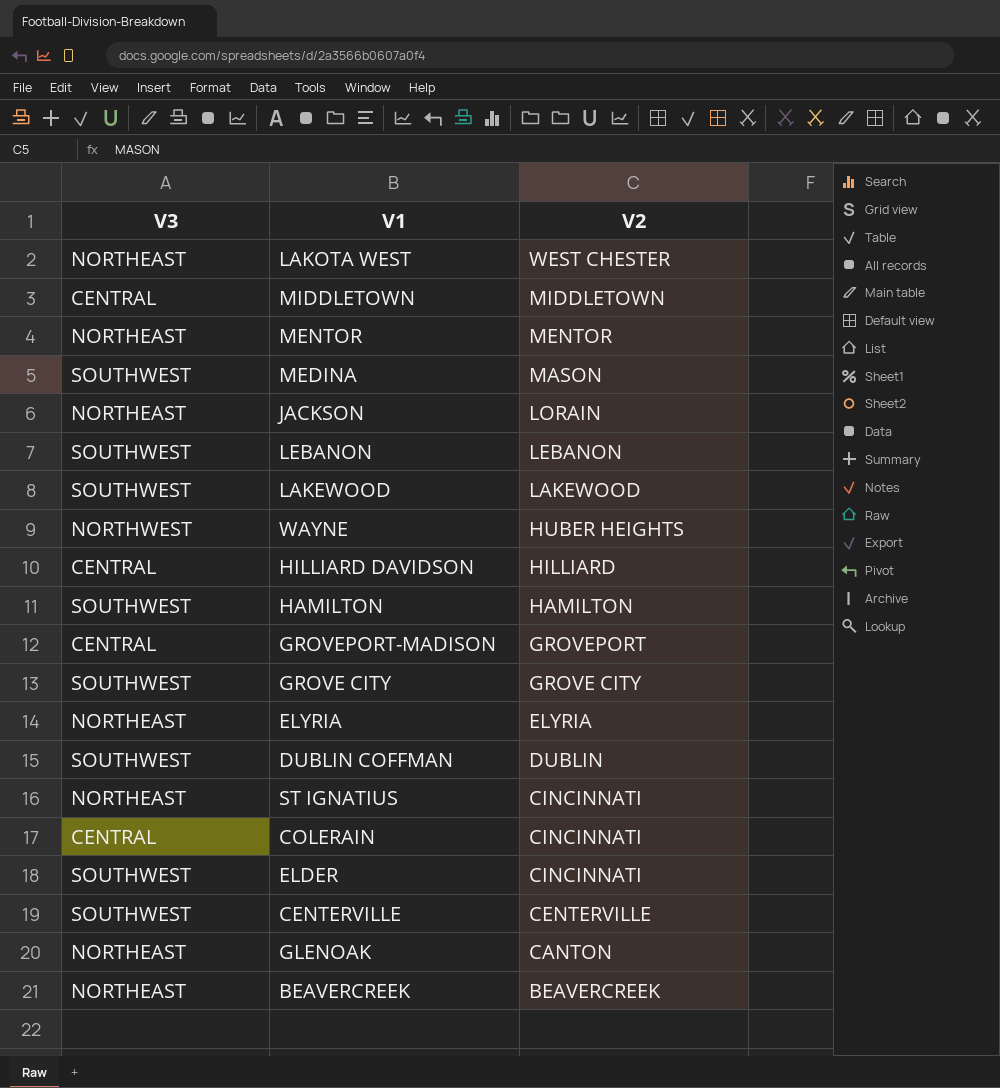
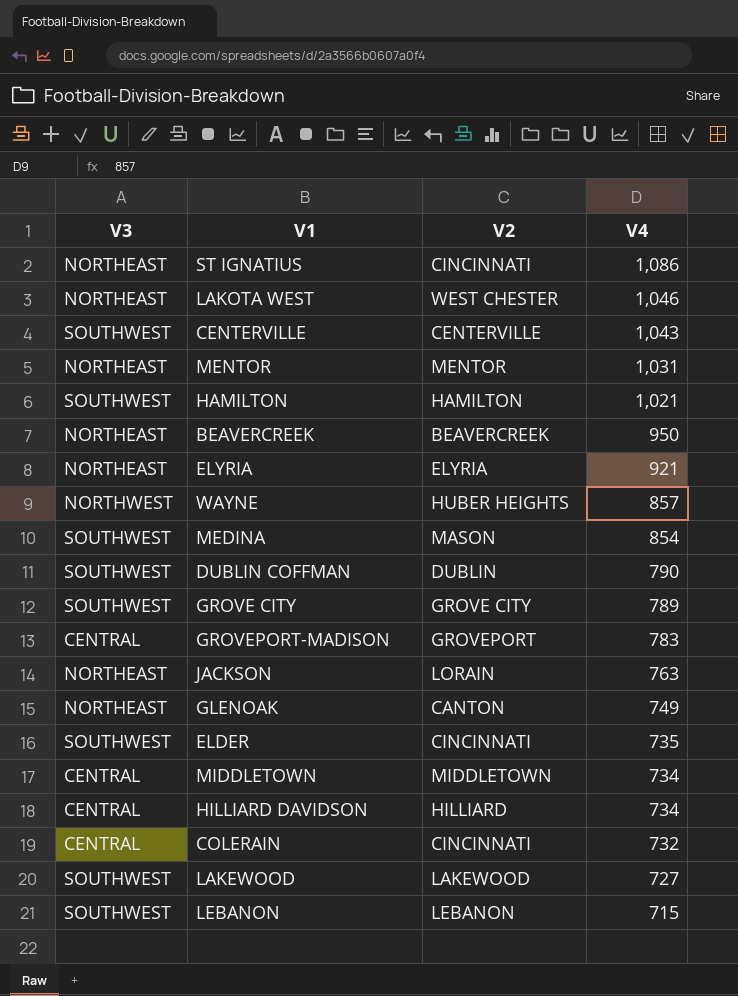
row order: V2 descending -> V4 descending
column V4 | position: none -> 4

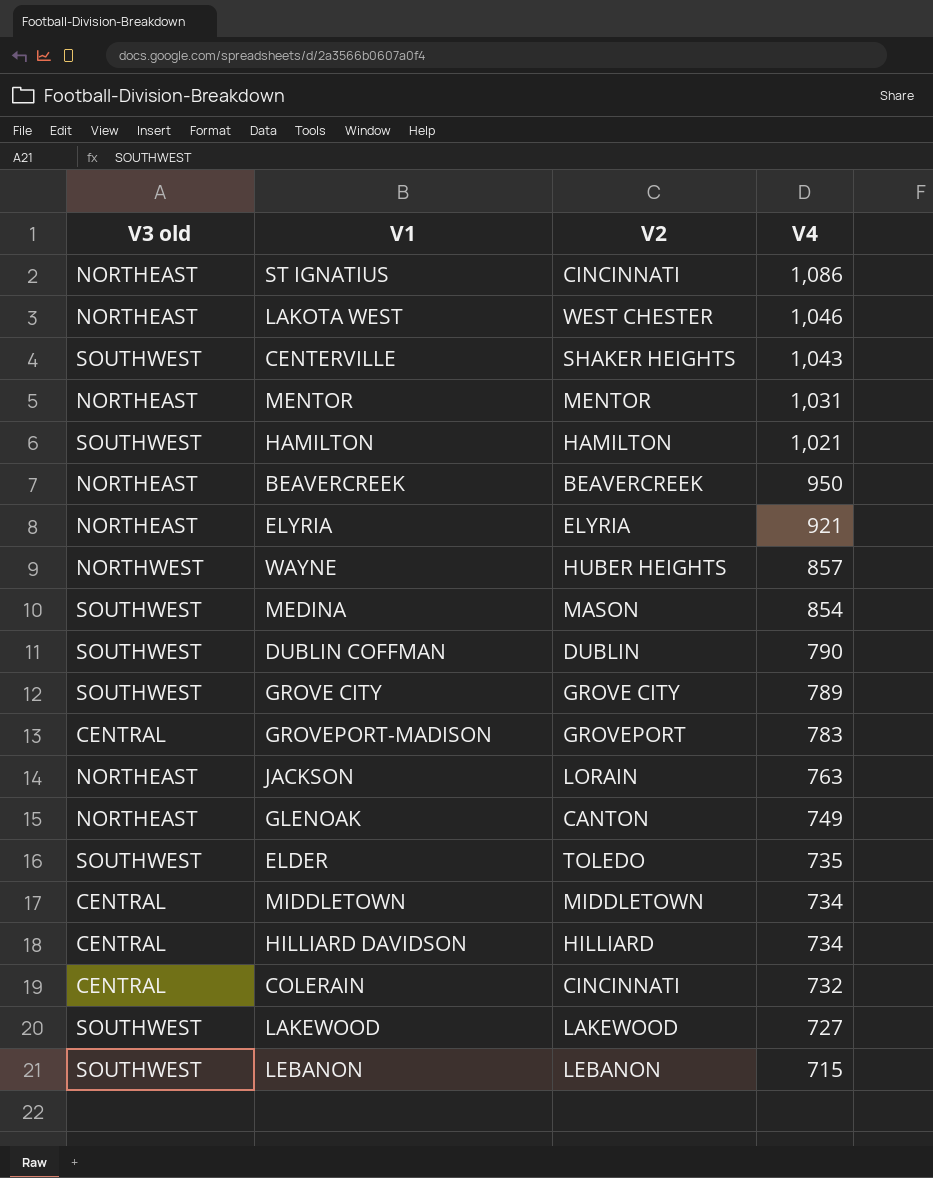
column name: V3 -> V3 old
CENTERVILLE | V2: CENTERVILLE -> SHAKER HEIGHTS
ELDER | V2: CINCINNATI -> TOLEDO

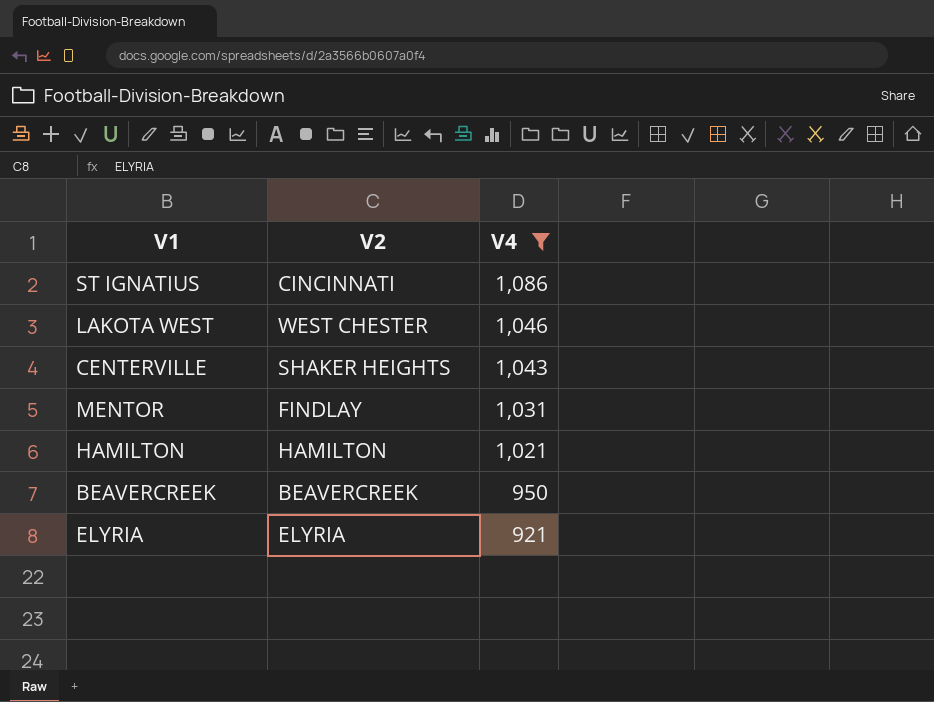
filter: none -> V4 >= 921
column V3 old | position: 1 -> none
MENTOR | V2: MENTOR -> FINDLAY

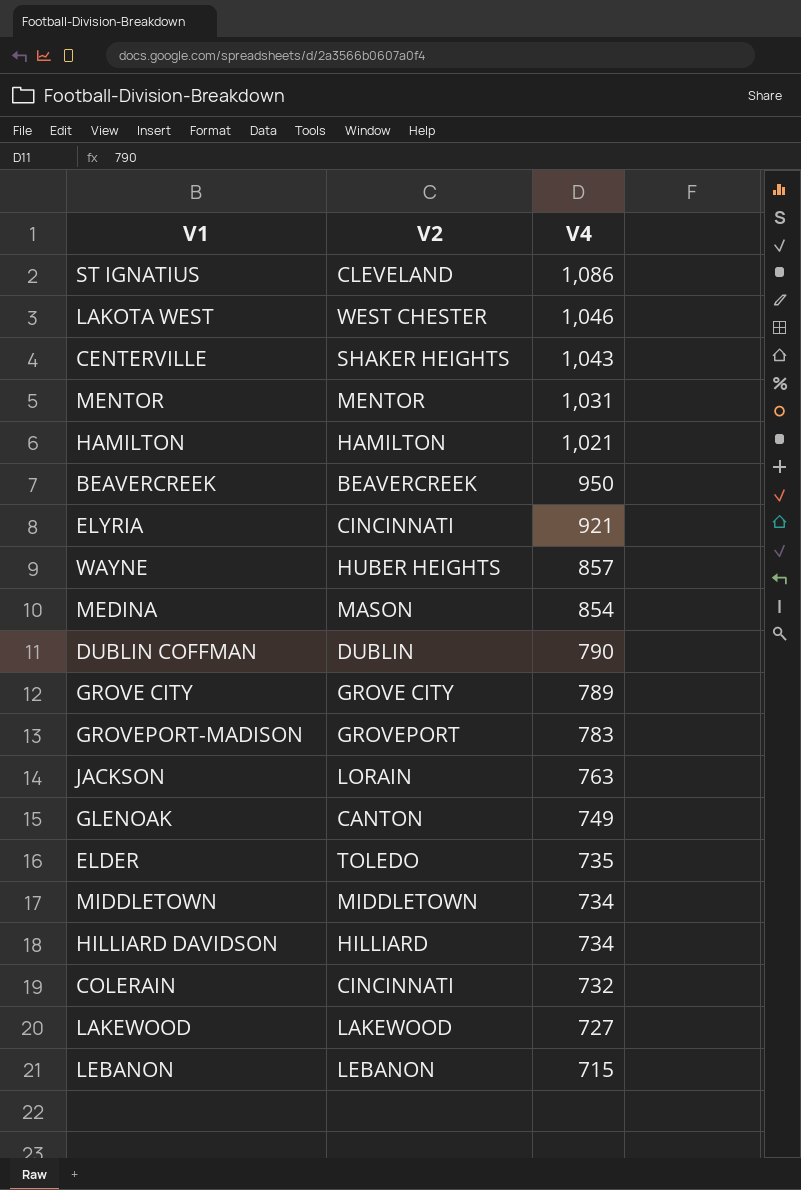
filter: V4 >= 921 -> none
ST IGNATIUS | V2: CINCINNATI -> CLEVELAND
MENTOR | V2: FINDLAY -> MENTOR
ELYRIA | V2: ELYRIA -> CINCINNATI

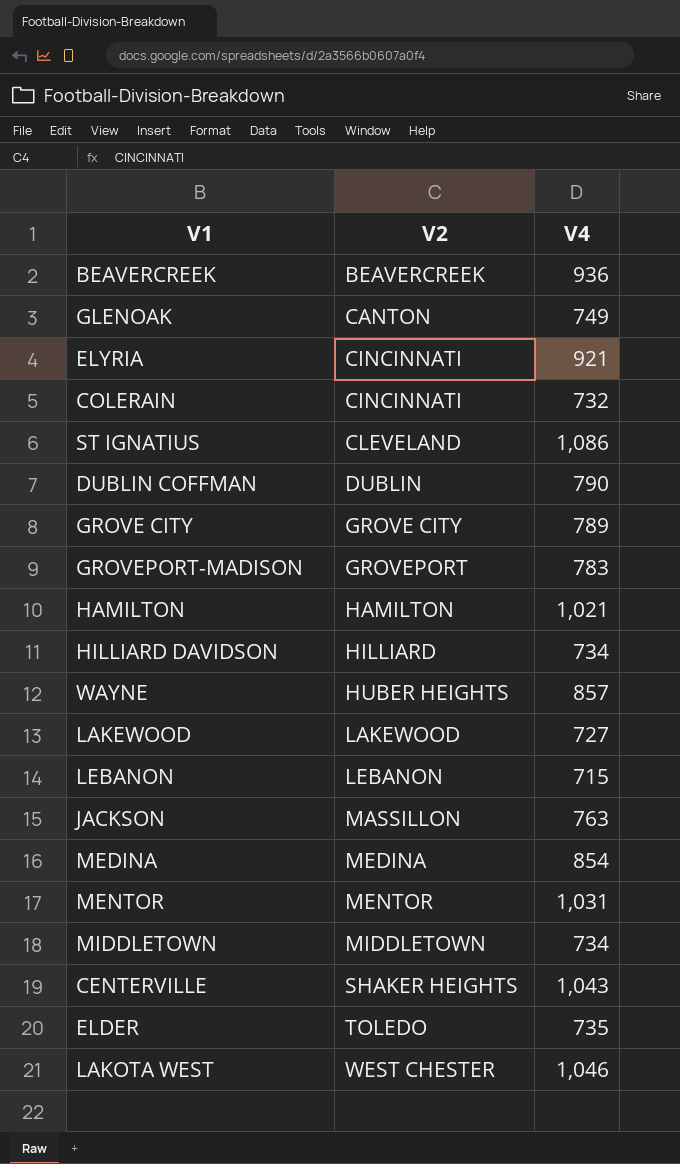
row order: V4 descending -> V2 ascending
BEAVERCREEK | V4: 950 -> 936
JACKSON | V2: LORAIN -> MASSILLON
MEDINA | V2: MASON -> MEDINA

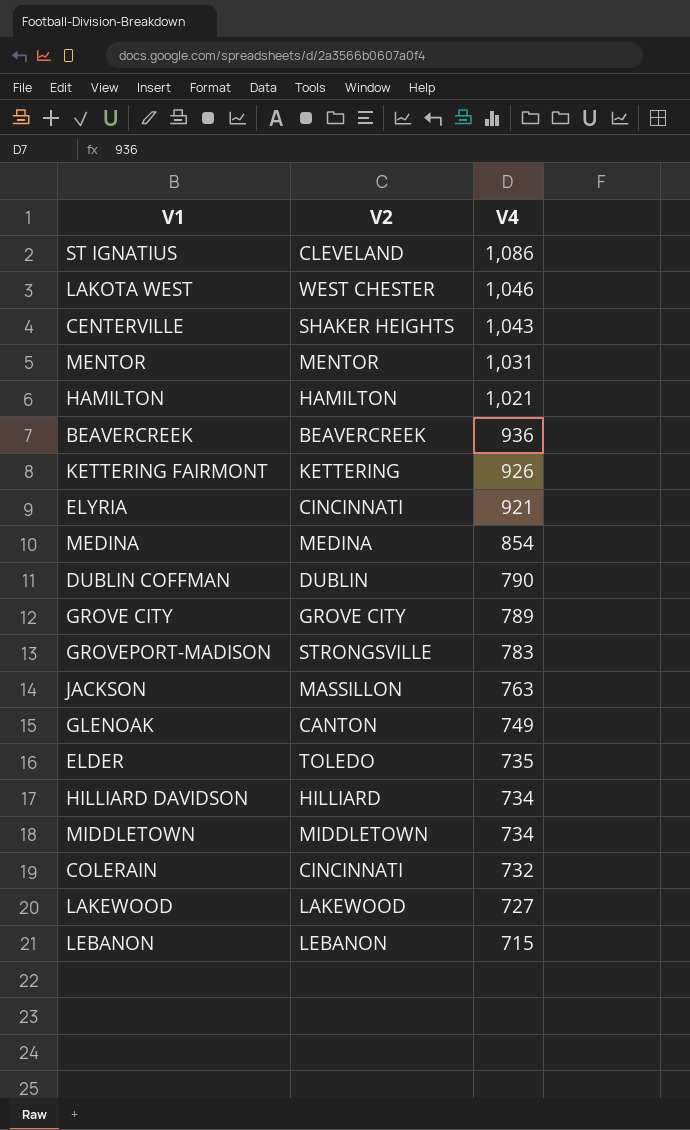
row order: V2 ascending -> V4 descending
row WAYNE: HUBER HEIGHTS | 857 -> none
row KETTERING FAIRMONT: none -> KETTERING | 926
GROVEPORT-MADISON | V2: GROVEPORT -> STRONGSVILLE

